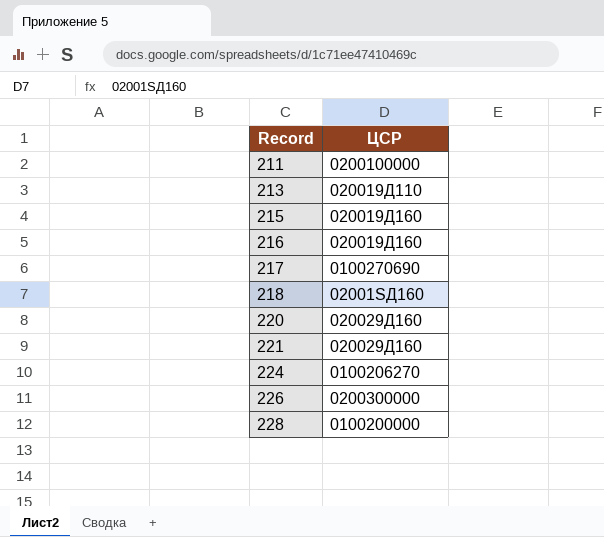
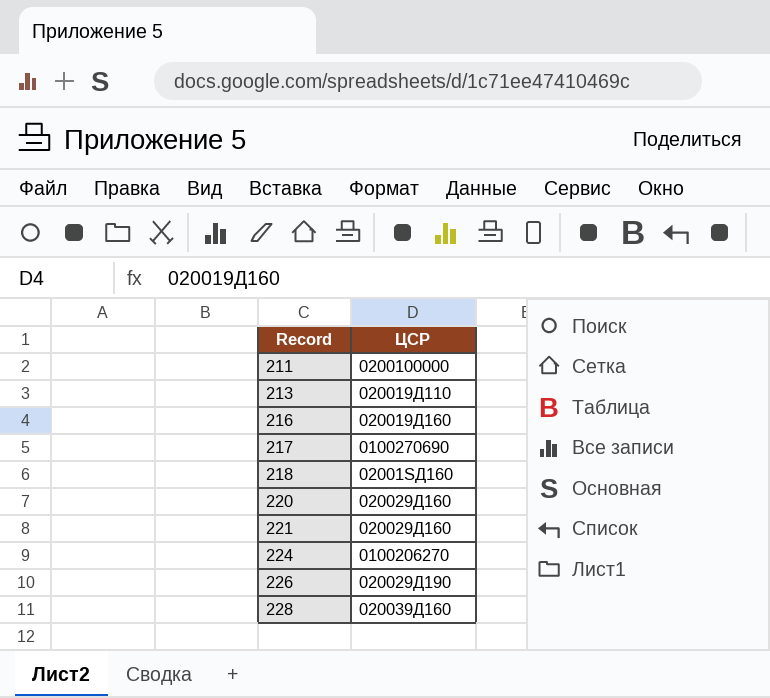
row 215: 020019Д160 -> none
226 | ЦСР: 0200300000 -> 020029Д190
228 | ЦСР: 0100200000 -> 020039Д160

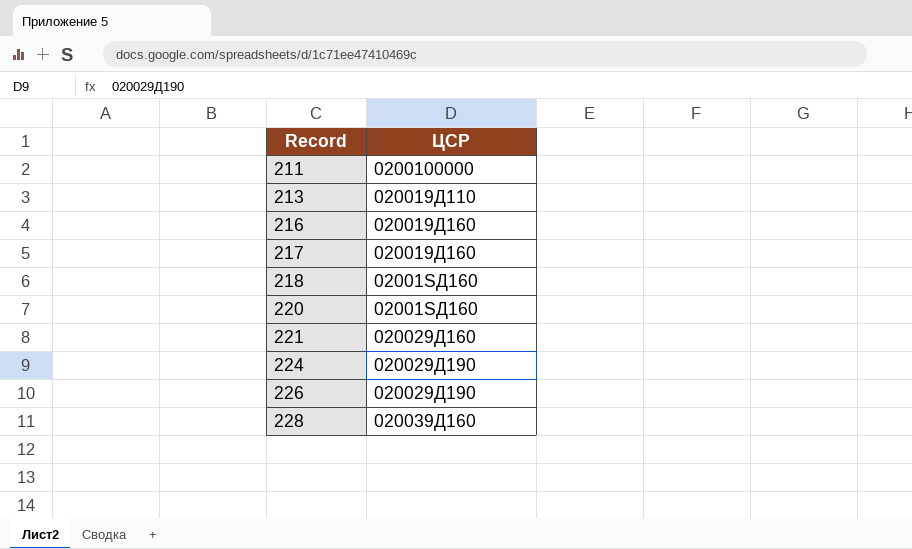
217 | ЦСР: 0100270690 -> 020019Д160
220 | ЦСР: 020029Д160 -> 02001SД160
224 | ЦСР: 0100206270 -> 020029Д190

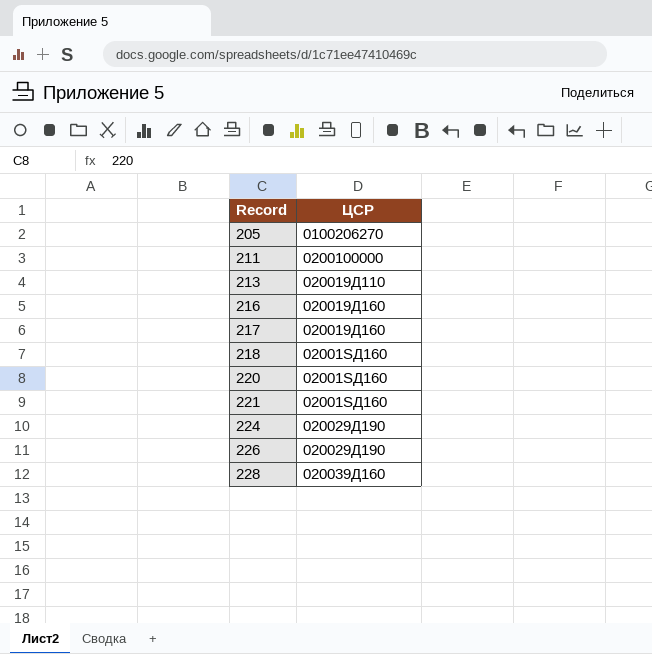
row 205: none -> 0100206270
221 | ЦСР: 020029Д160 -> 02001SД160

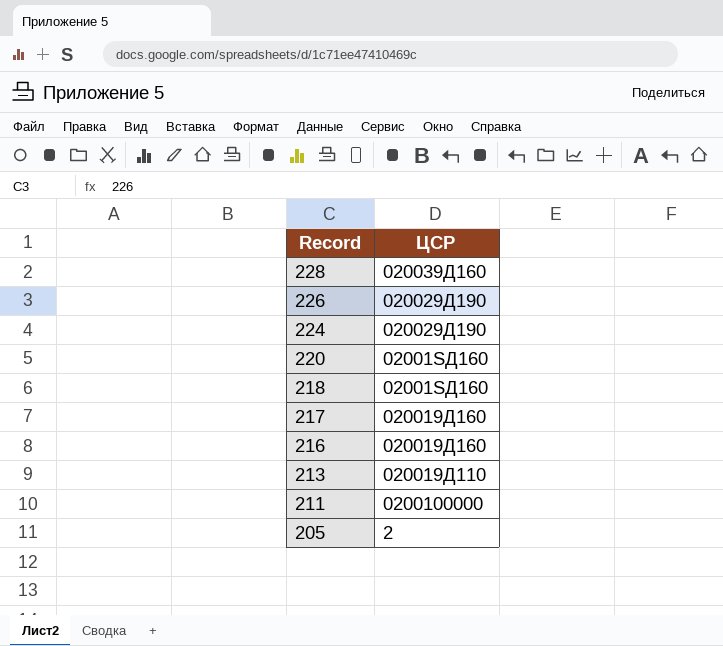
row order: Record ascending -> Record descending
row 221: 02001SД160 -> none
205 | ЦСР: 0100206270 -> 2

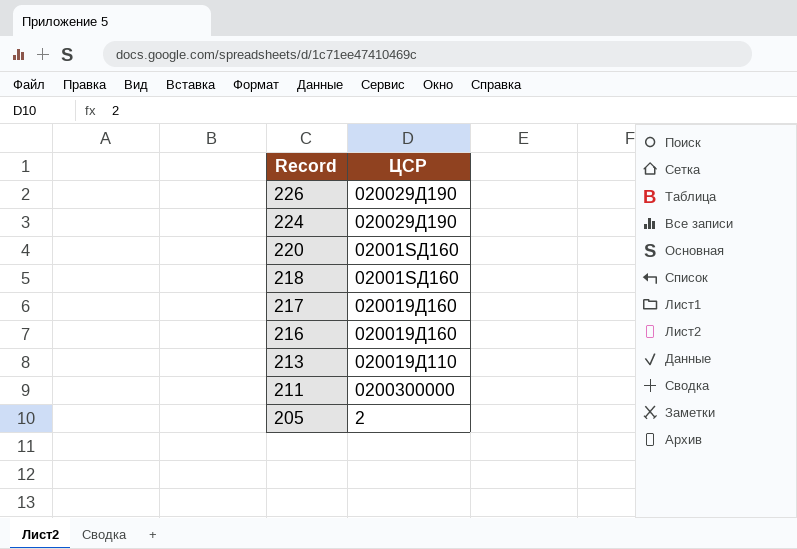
row 228: 020039Д160 -> none
211 | ЦСР: 0200100000 -> 0200300000

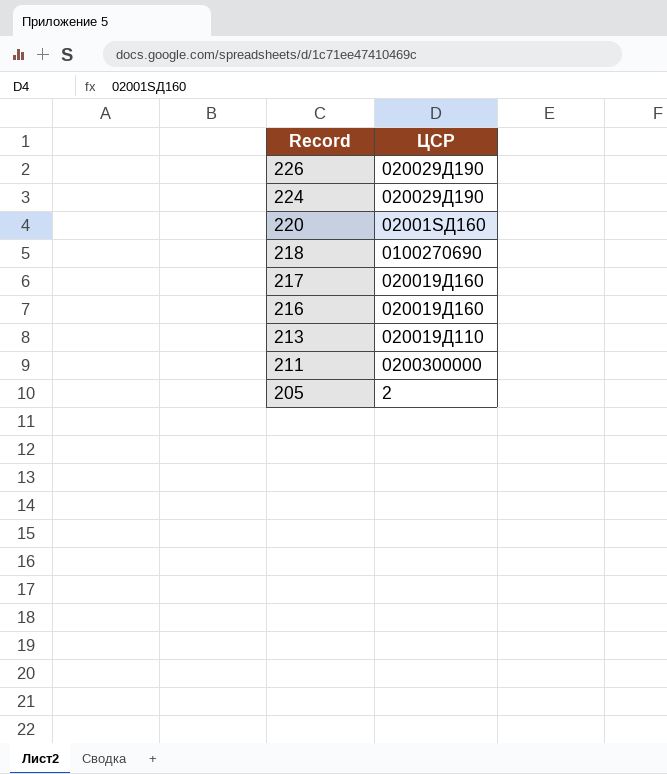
218 | ЦСР: 02001SД160 -> 0100270690

